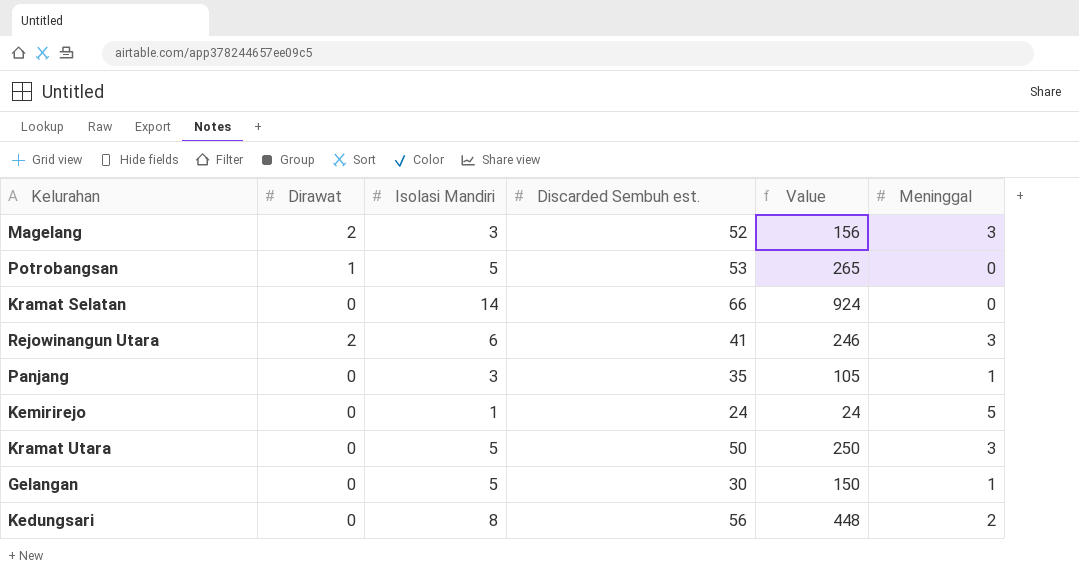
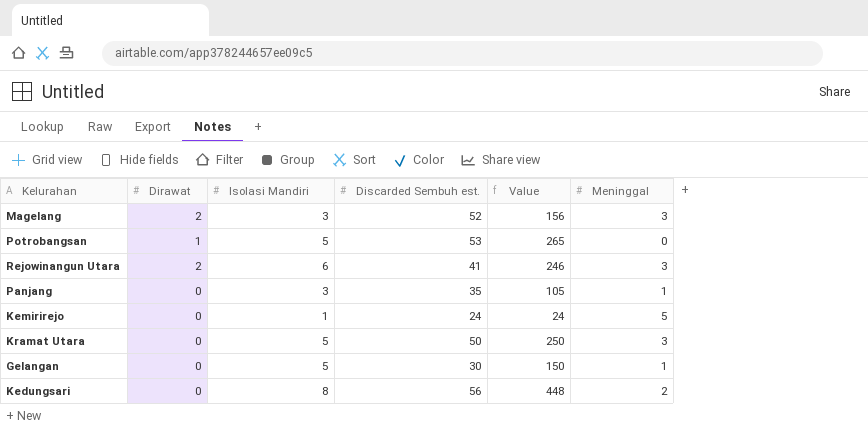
row Kramat Selatan: 0 | 14 | 66 | 924 | 0 -> none

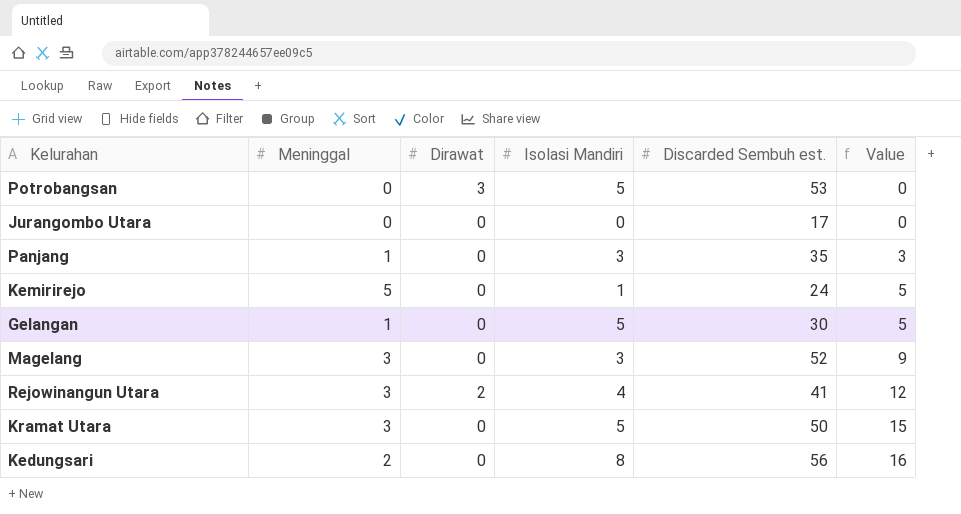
row order: none -> Value ascending
column Meninggal | position: 6 -> 2
column Value | formula: [Isolasi Mandiri] * [Discarded Sembuh est.] -> [Meninggal] * [Isolasi Mandiri]
Potrobangsan | Dirawat: 1 -> 3
row Jurangombo Utara: none -> 0 | 0 | 0 | 17 | 0
Magelang | Dirawat: 2 -> 0
Rejowinangun Utara | Isolasi Mandiri: 6 -> 4

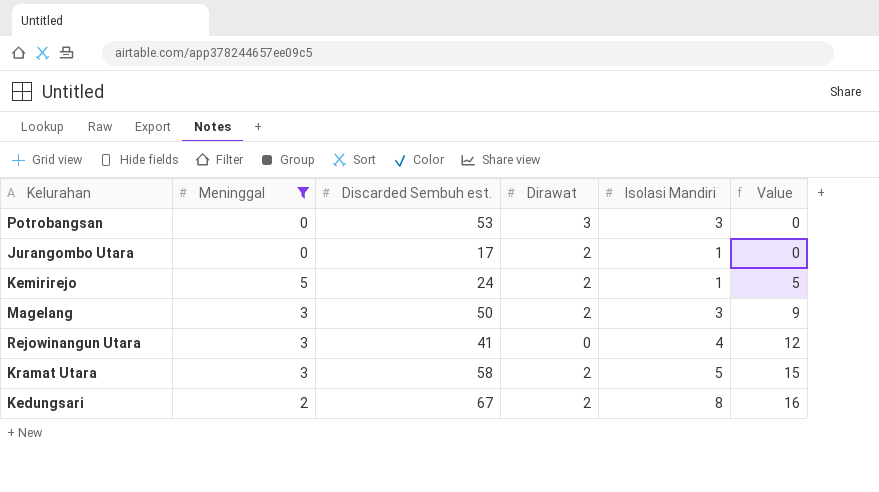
filter: none -> Meninggal != 1
column Discarded Sembuh est. | position: 5 -> 3
Potrobangsan | Isolasi Mandiri: 5 -> 3
Jurangombo Utara | Dirawat: 0 -> 2
Jurangombo Utara | Isolasi Mandiri: 0 -> 1
Kemirirejo | Dirawat: 0 -> 2
Magelang | Discarded Sembuh est.: 52 -> 50
Magelang | Dirawat: 0 -> 2
Rejowinangun Utara | Dirawat: 2 -> 0
Kramat Utara | Discarded Sembuh est.: 50 -> 58
Kramat Utara | Dirawat: 0 -> 2
Kedungsari | Discarded Sembuh est.: 56 -> 67
Kedungsari | Dirawat: 0 -> 2

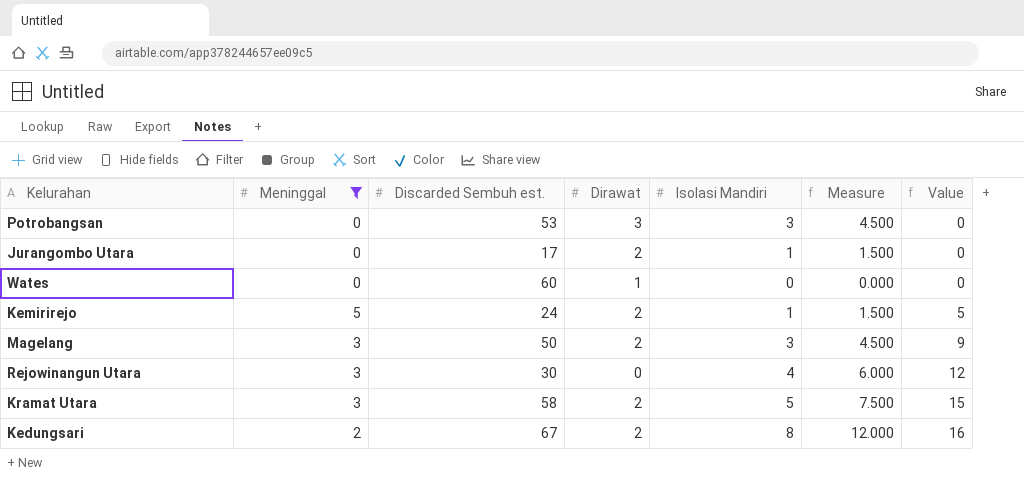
column Measure | formula: none -> [Isolasi Mandiri] * 1.5
row Wates: none -> 0 | 60 | 1 | 0 | 0.000 | 0
Rejowinangun Utara | Discarded Sembuh est.: 41 -> 30

